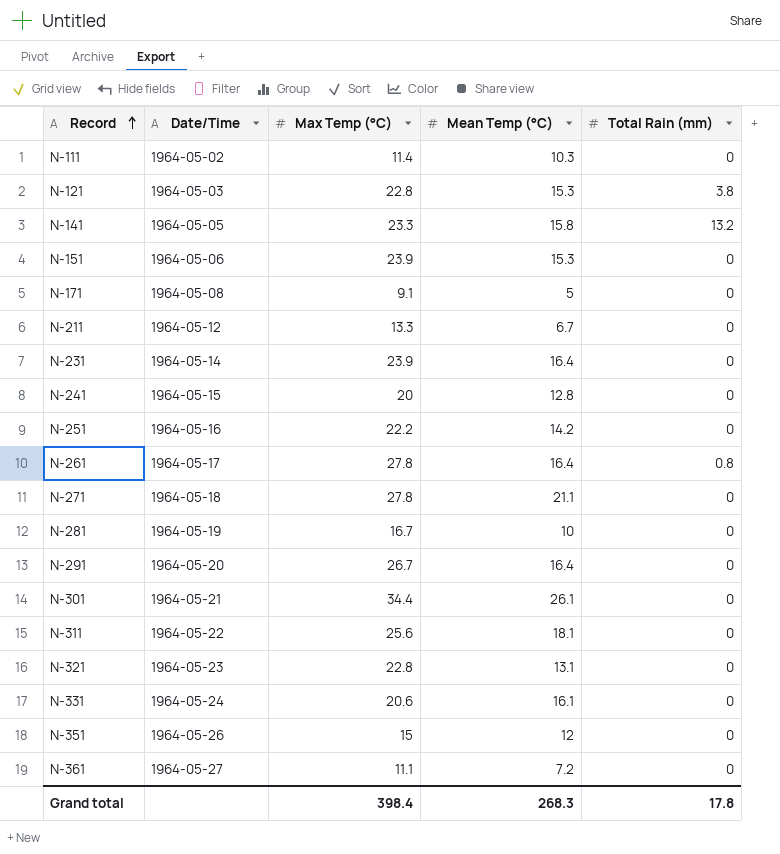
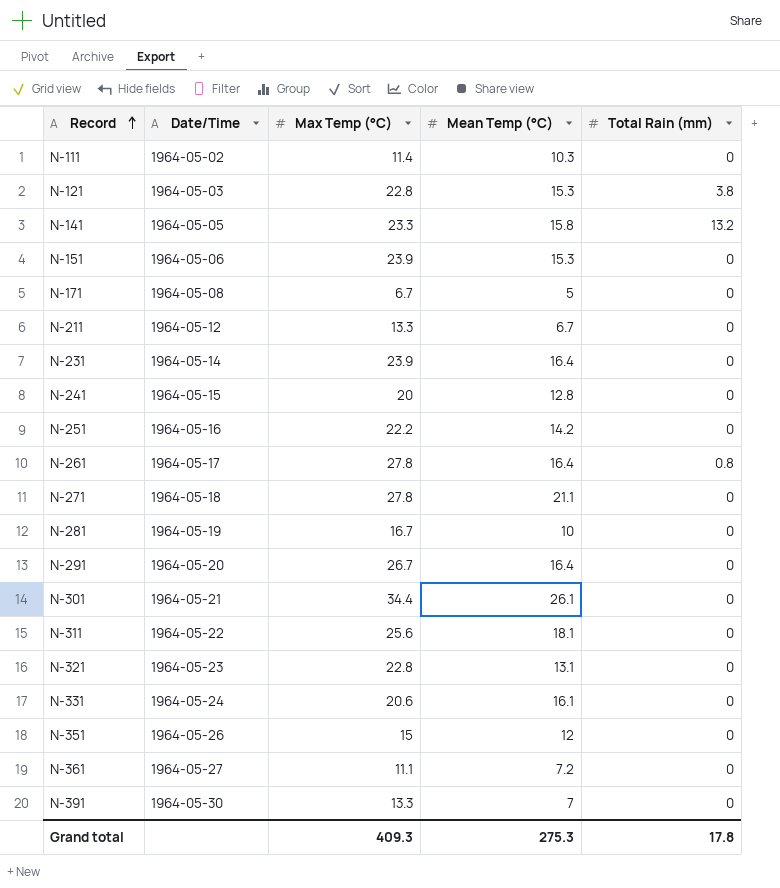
N-171 | Max Temp (°C): 9.1 -> 6.7
row N-391: none -> 1964-05-30 | 13.3 | 7 | 0
Grand total | Max Temp (°C): 398.4 -> 409.3
Grand total | Mean Temp (°C): 268.3 -> 275.3

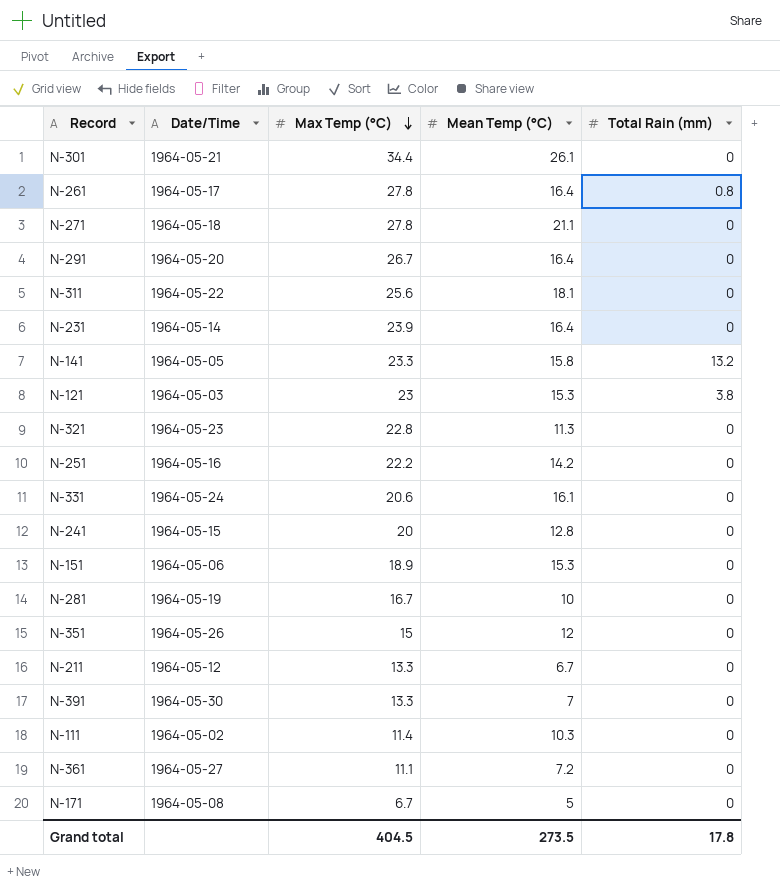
row order: Record ascending -> Max Temp (°C) descending
N-121 | Max Temp (°C): 22.8 -> 23
N-321 | Mean Temp (°C): 13.1 -> 11.3
N-151 | Max Temp (°C): 23.9 -> 18.9
Grand total | Max Temp (°C): 409.3 -> 404.5
Grand total | Mean Temp (°C): 275.3 -> 273.5

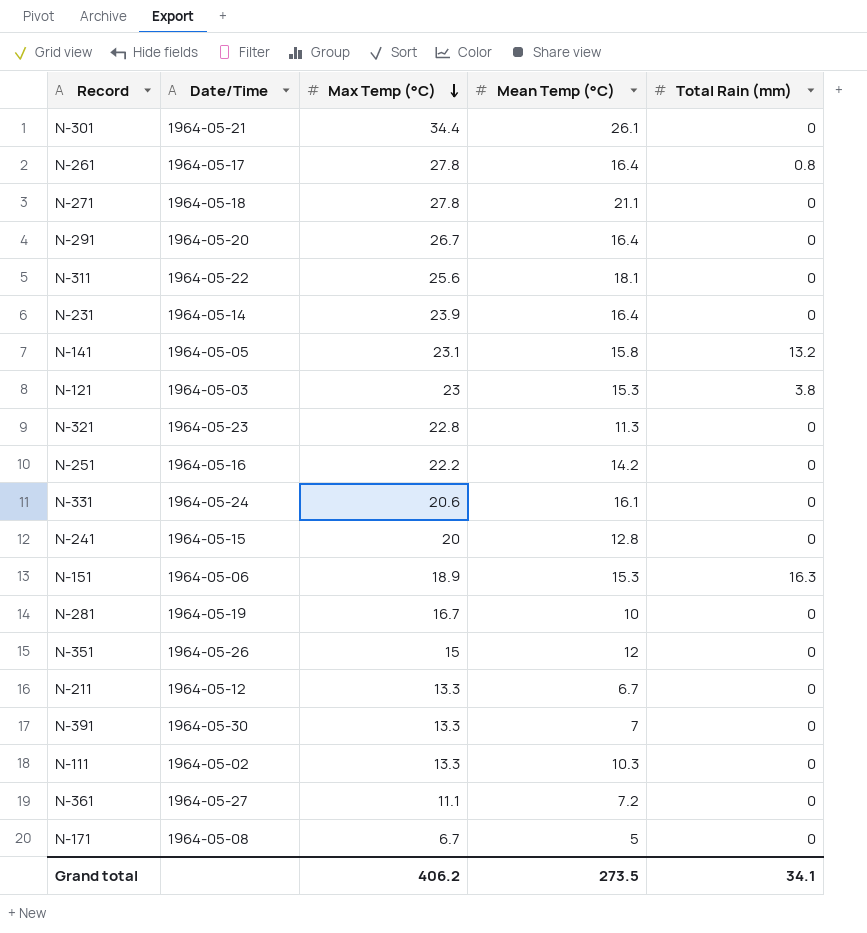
N-141 | Max Temp (°C): 23.3 -> 23.1
N-151 | Total Rain (mm): 0 -> 16.3
N-111 | Max Temp (°C): 11.4 -> 13.3
Grand total | Max Temp (°C): 404.5 -> 406.2
Grand total | Total Rain (mm): 17.8 -> 34.1

